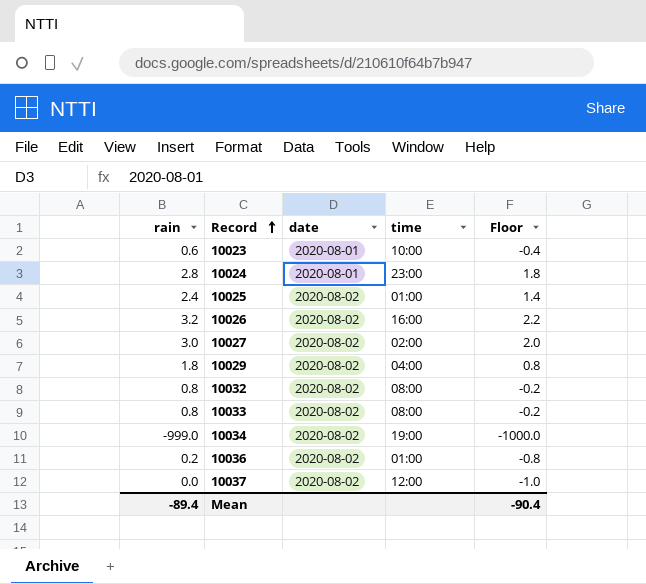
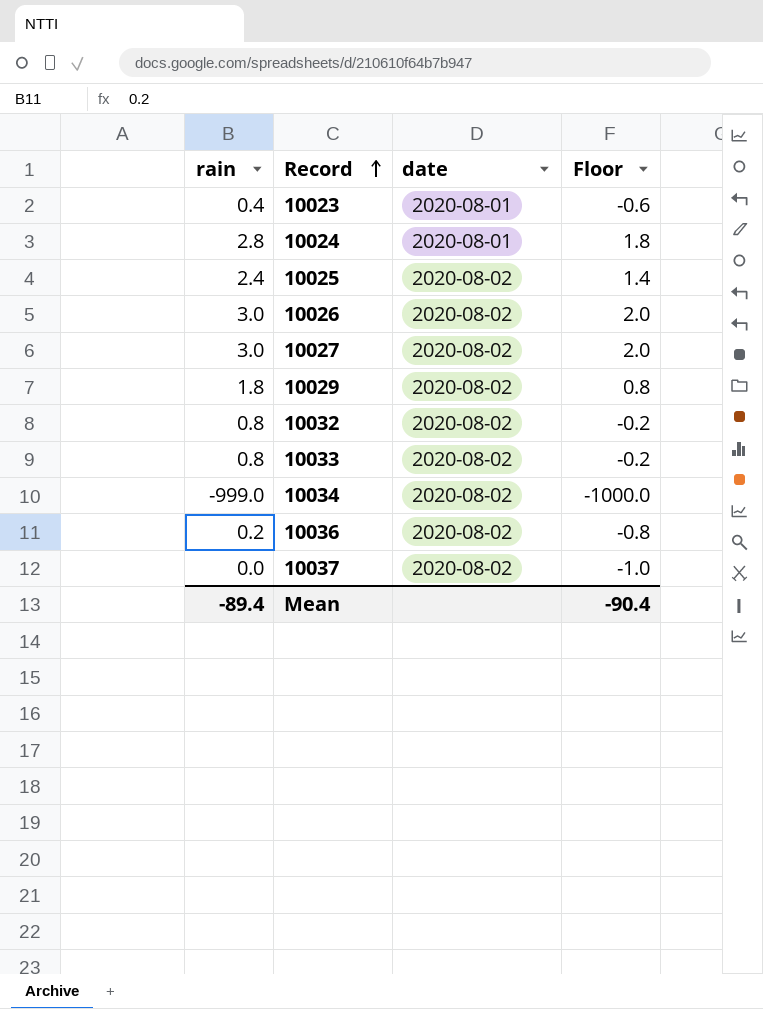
column time | position: 4 -> none
10023 | rain: 0.6 -> 0.4
10023 | Floor: -0.4 -> -0.6
10026 | rain: 3.2 -> 3.0
10026 | Floor: 2.2 -> 2.0

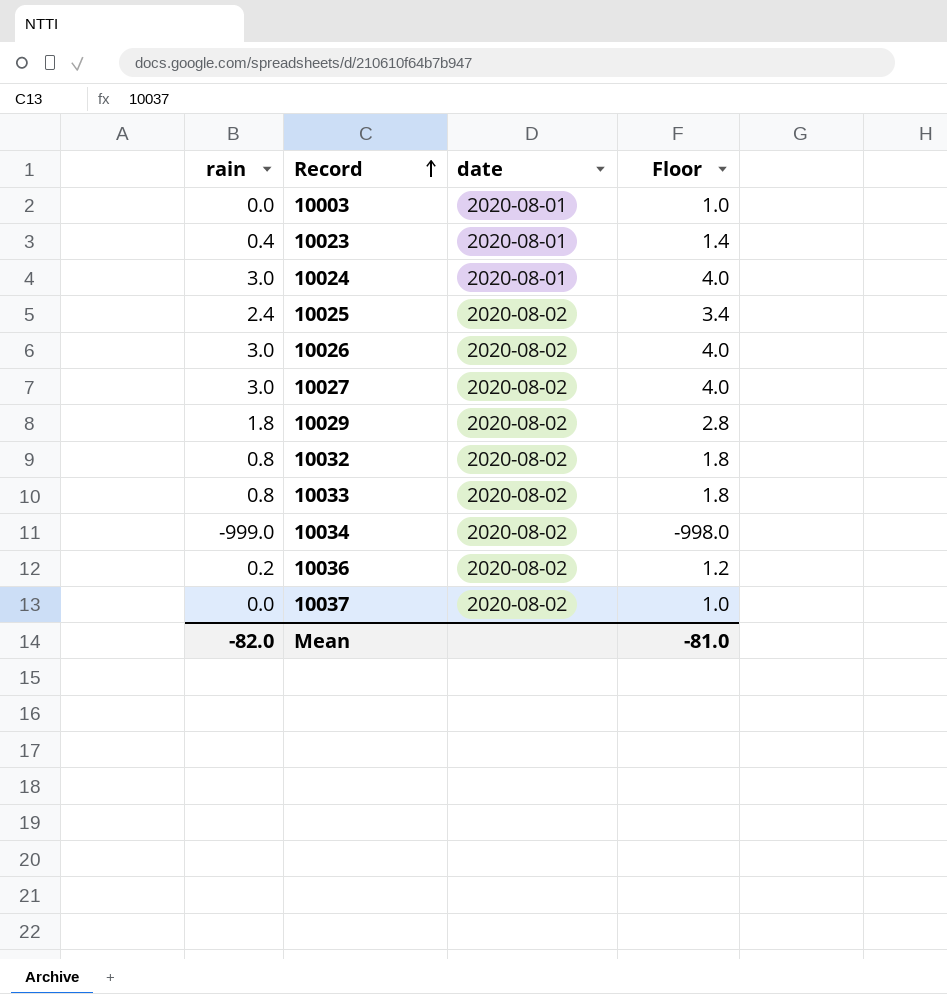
column Floor | formula: [rain] - 1 -> [rain] + 1
row 10003: none -> 0.0 | 2020-08-01 | 1.0
10024 | rain: 2.8 -> 3.0
Mean | rain: -89.4 -> -82.0
Mean | Floor: -90.4 -> -81.0

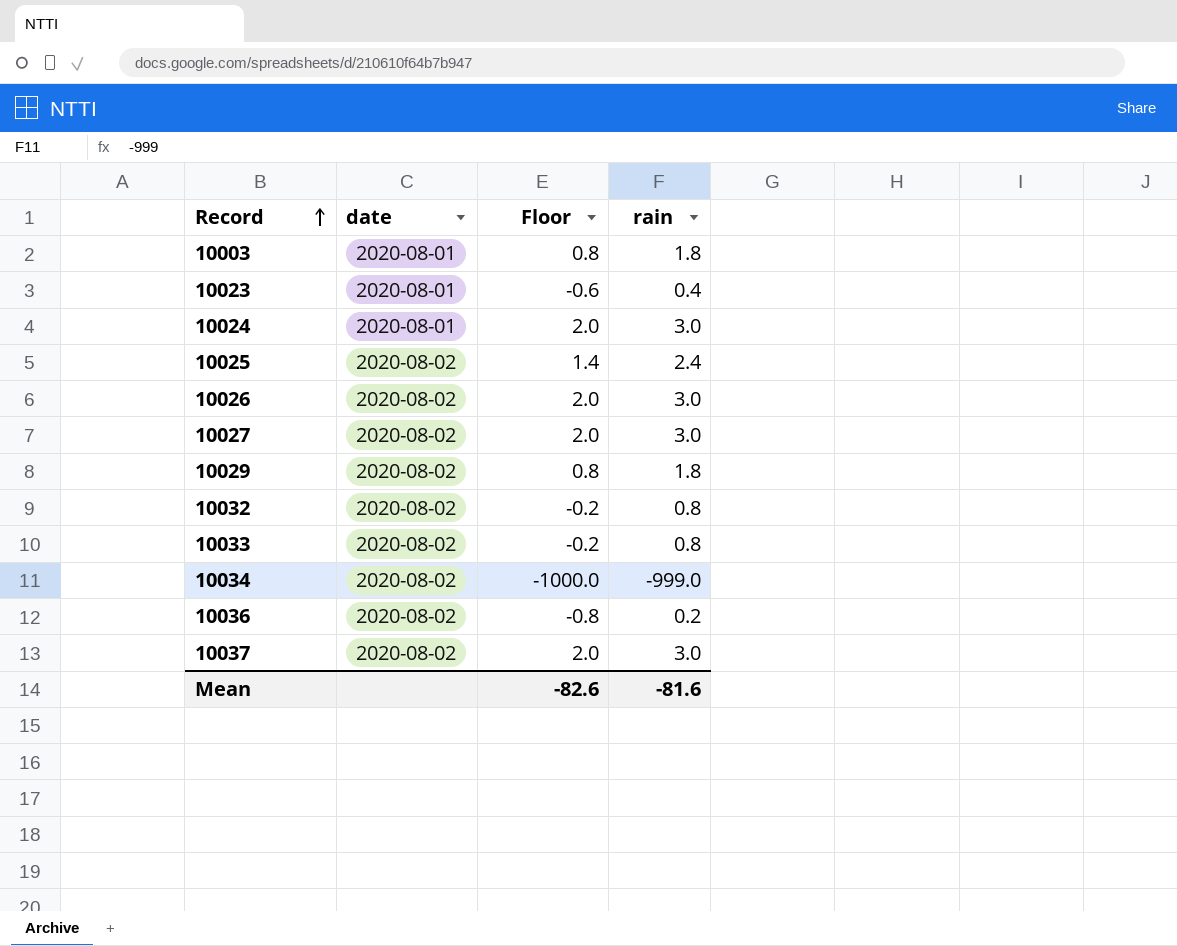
column Floor | formula: [rain] + 1 -> [rain] - 1
column rain | position: 1 -> 4
10003 | rain: 0.0 -> 1.8
10037 | rain: 0.0 -> 3.0
Mean | Floor: -81.0 -> -82.6
Mean | rain: -82.0 -> -81.6

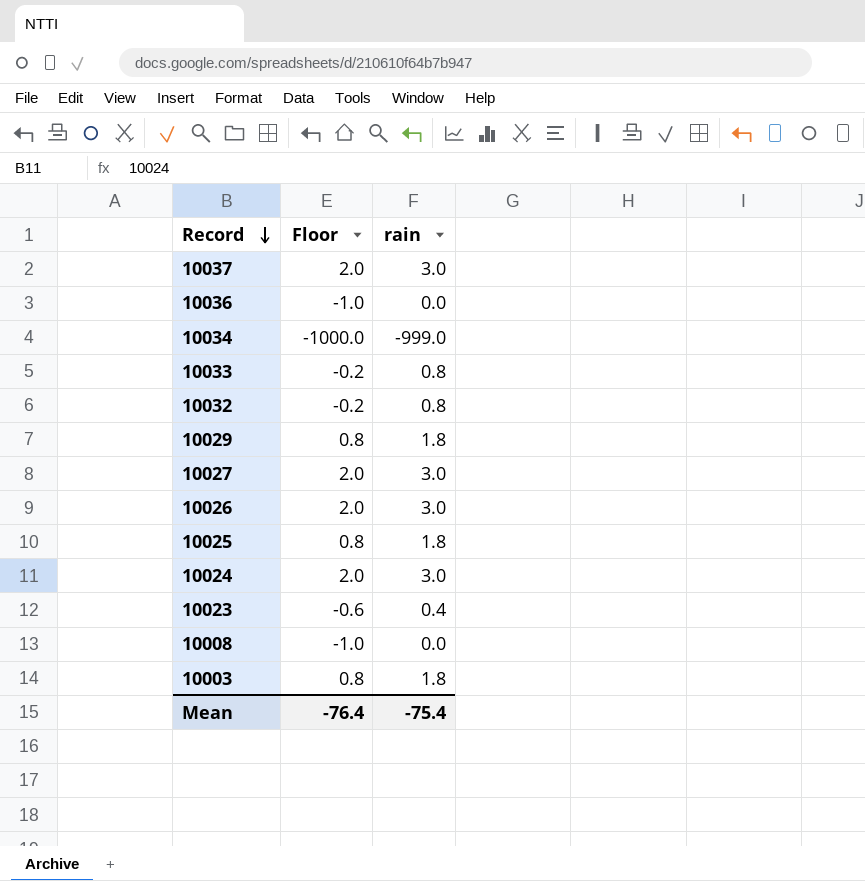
row order: Record ascending -> Record descending
column date | position: 2 -> none
10036 | Floor: -0.8 -> -1.0
10036 | rain: 0.2 -> 0.0
10025 | Floor: 1.4 -> 0.8
10025 | rain: 2.4 -> 1.8
row 10008: none -> -1.0 | 0.0
Mean | Floor: -82.6 -> -76.4
Mean | rain: -81.6 -> -75.4

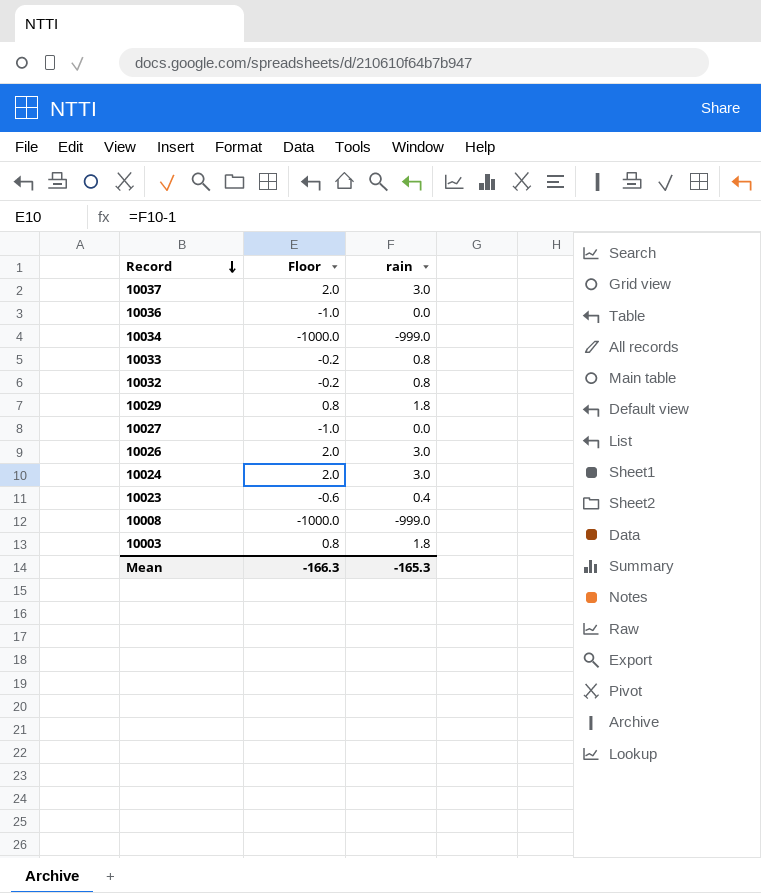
row 10025: 0.8 | 1.8 -> none
10027 | Floor: 2.0 -> -1.0
10027 | rain: 3.0 -> 0.0
10008 | Floor: -1.0 -> -1000.0
10008 | rain: 0.0 -> -999.0
Mean | Floor: -76.4 -> -166.3
Mean | rain: -75.4 -> -165.3

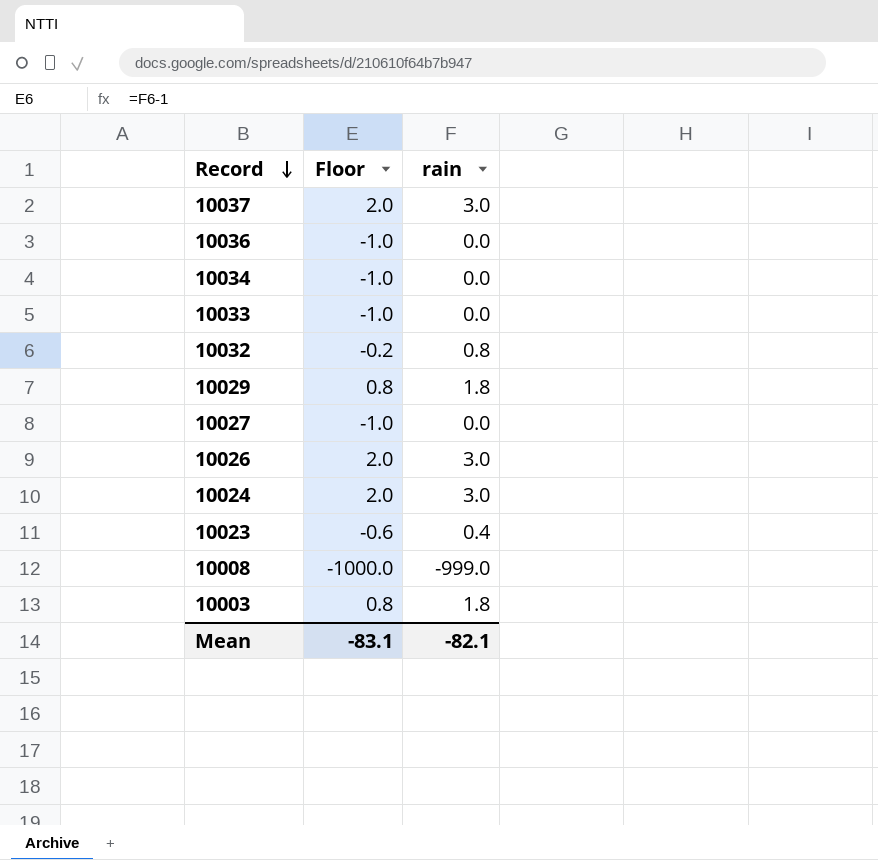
10034 | Floor: -1000.0 -> -1.0
10034 | rain: -999.0 -> 0.0
10033 | Floor: -0.2 -> -1.0
10033 | rain: 0.8 -> 0.0
Mean | Floor: -166.3 -> -83.1
Mean | rain: -165.3 -> -82.1

